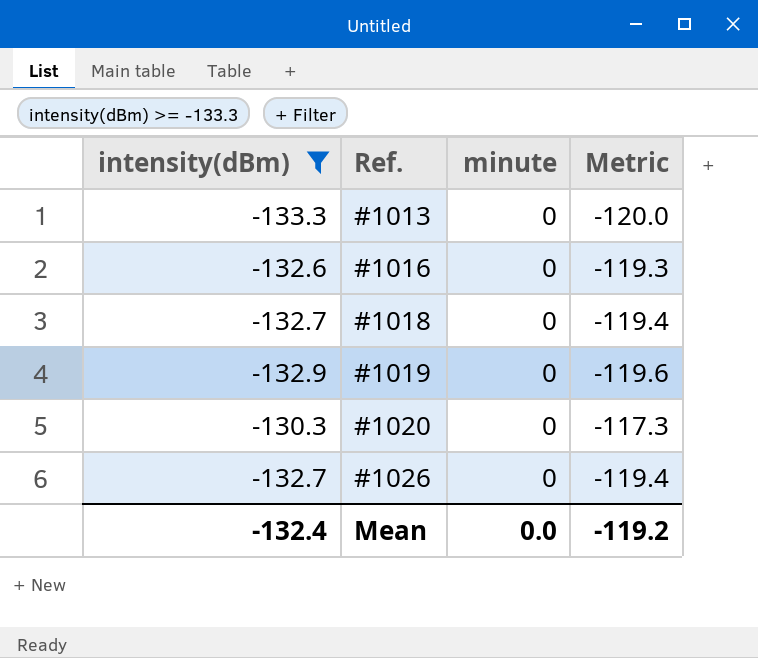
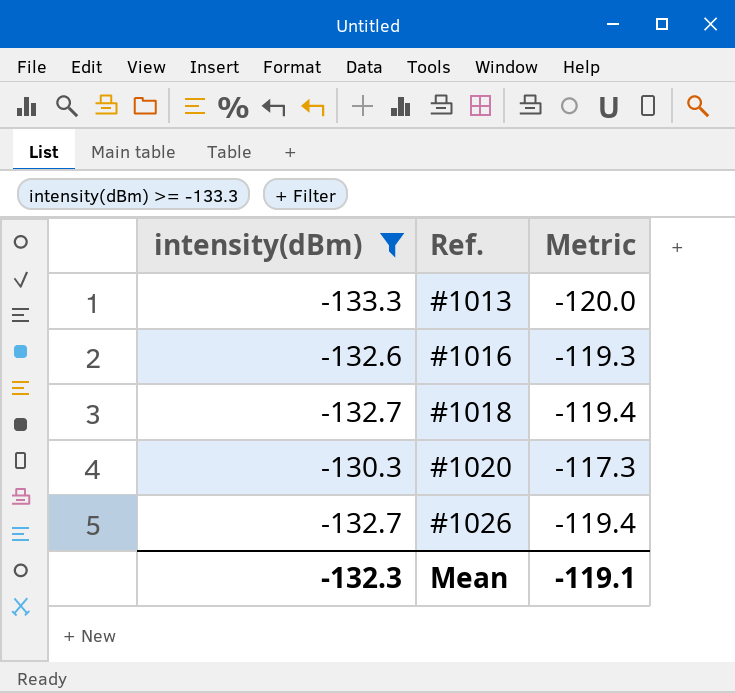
column minute | position: 3 -> none
row #1019: -132.9 | 0 | -119.6 -> none
Mean | intensity(dBm): -132.4 -> -132.3
Mean | Metric: -119.2 -> -119.1

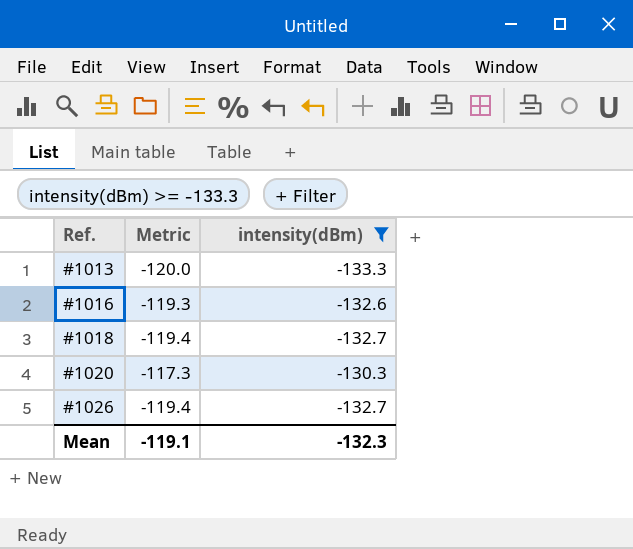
column intensity(dBm) | position: 1 -> 3

